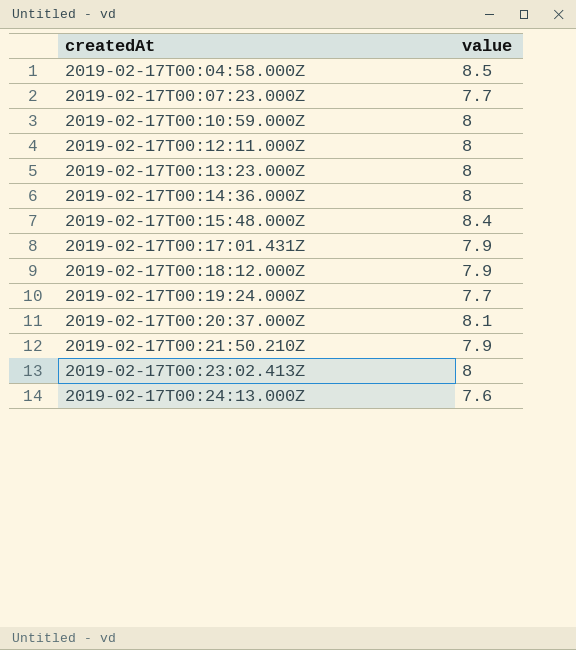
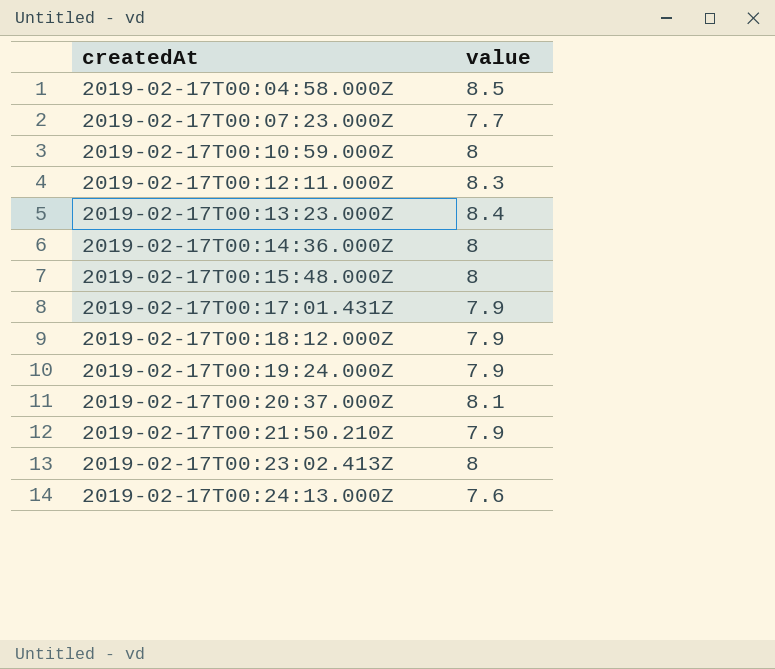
2019-02-17T00:12:11.000Z | value: 8 -> 8.3
2019-02-17T00:13:23.000Z | value: 8 -> 8.4
2019-02-17T00:15:48.000Z | value: 8.4 -> 8
2019-02-17T00:19:24.000Z | value: 7.7 -> 7.9

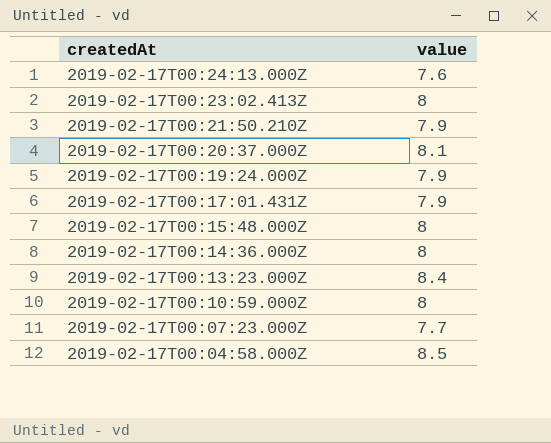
row order: createdAt ascending -> createdAt descending
row 2019-02-17T00:12:11.000Z: 8.3 -> none
row 2019-02-17T00:18:12.000Z: 7.9 -> none

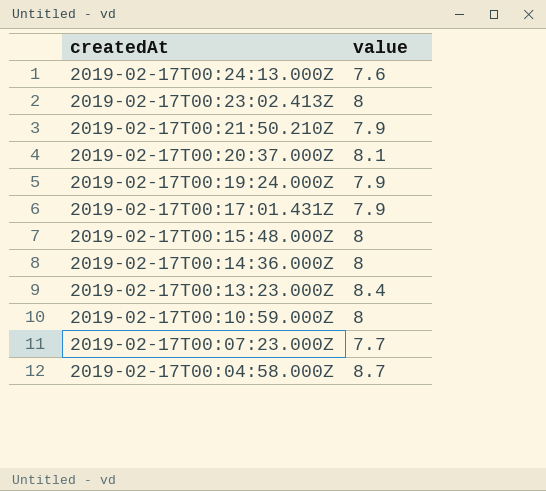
2019-02-17T00:04:58.000Z | value: 8.5 -> 8.7

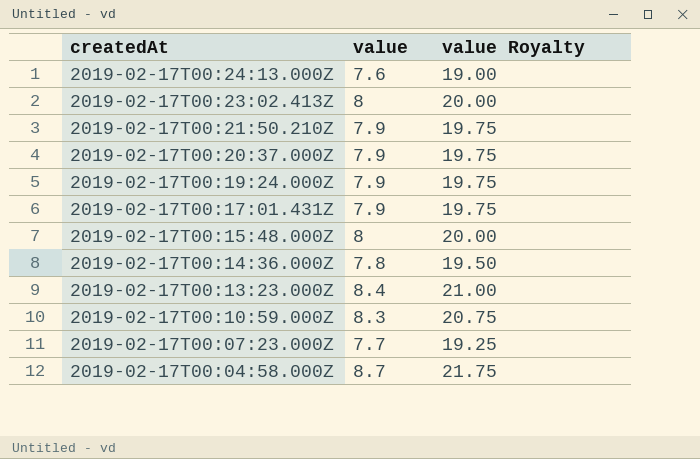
column value Royalty | formula: none -> [value] * 2.5
2019-02-17T00:20:37.000Z | value: 8.1 -> 7.9
2019-02-17T00:14:36.000Z | value: 8 -> 7.8
2019-02-17T00:10:59.000Z | value: 8 -> 8.3

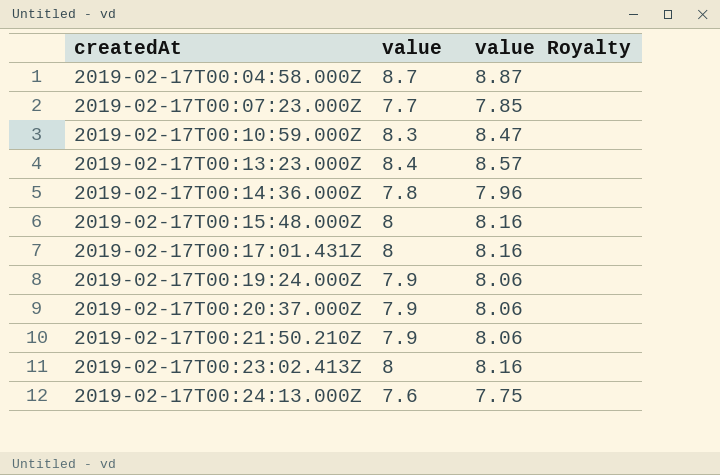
row order: createdAt descending -> createdAt ascending
column value Royalty | formula: [value] * 2.5 -> [value] * 1.02
2019-02-17T00:17:01.431Z | value: 7.9 -> 8

